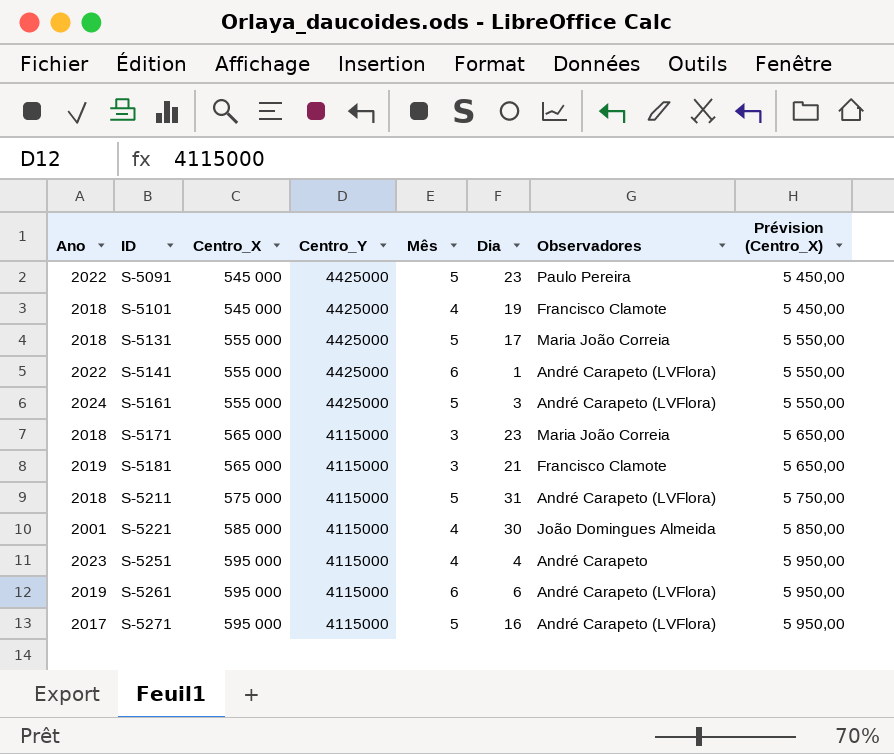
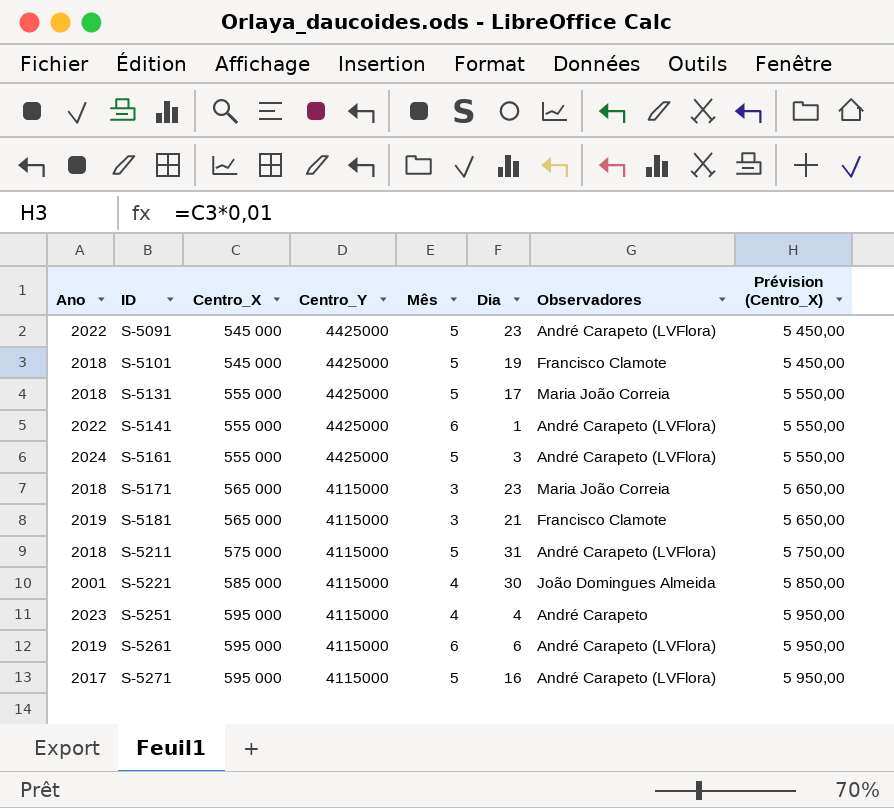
S-5091 | Observadores: Paulo Pereira -> André Carapeto (LVFlora)
S-5101 | Mês: 4 -> 5

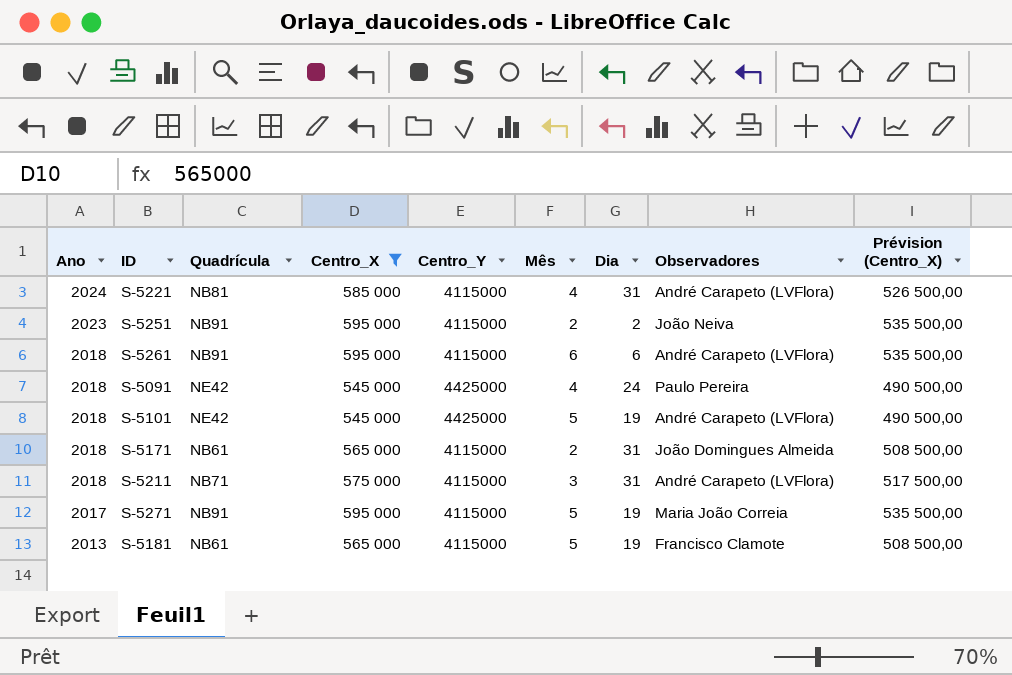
filter: none -> Centro_X != 555 000
row order: ID ascending -> Ano descending
column Quadrícula | position: none -> 3
column Prévision (Centro_X) | formula: [Centro_X] * 0,01 -> [Centro_X] * 0,9
S-5221 | Ano: 2001 -> 2024
S-5221 | Dia: 30 -> 31
S-5221 | Observadores: João Domingues Almeida -> André Carapeto (LVFlora)
S-5251 | Mês: 4 -> 2
S-5251 | Dia: 4 -> 2
S-5251 | Observadores: André Carapeto -> João Neiva
S-5261 | Ano: 2019 -> 2018
S-5091 | Ano: 2022 -> 2018
S-5091 | Mês: 5 -> 4
S-5091 | Dia: 23 -> 24
S-5091 | Observadores: André Carapeto (LVFlora) -> Paulo Pereira
S-5101 | Observadores: Francisco Clamote -> André Carapeto (LVFlora)
S-5171 | Mês: 3 -> 2
S-5171 | Dia: 23 -> 31
S-5171 | Observadores: Maria João Correia -> João Domingues Almeida
S-5211 | Mês: 5 -> 3
S-5271 | Dia: 16 -> 19
S-5271 | Observadores: André Carapeto (LVFlora) -> Maria João Correia
S-5181 | Ano: 2019 -> 2013
S-5181 | Mês: 3 -> 5
S-5181 | Dia: 21 -> 19

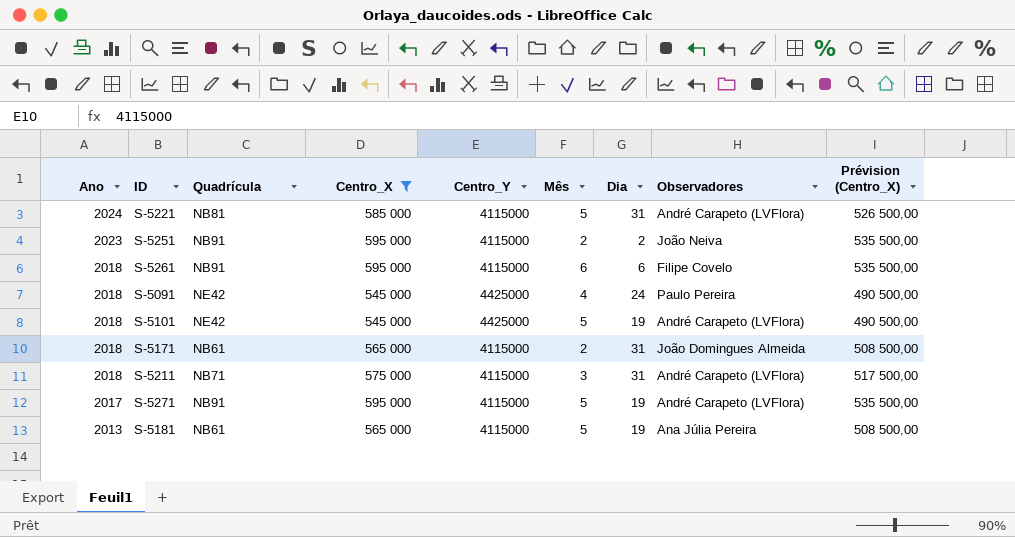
S-5221 | Mês: 4 -> 5
S-5261 | Observadores: André Carapeto (LVFlora) -> Filipe Covelo
S-5271 | Observadores: Maria João Correia -> André Carapeto (LVFlora)
S-5181 | Observadores: Francisco Clamote -> Ana Júlia Pereira

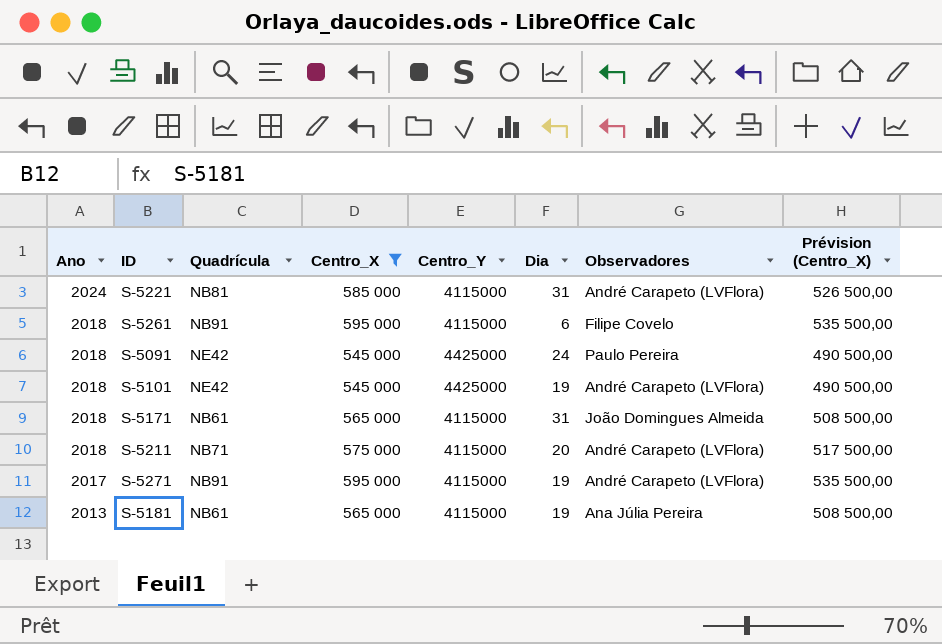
column Mês | position: 6 -> none
row S-5251: 2023 | NB91 | 595 000 | 4115000 | 2 | 2 | João Neiva | 535 500,00 -> none
S-5211 | Dia: 31 -> 20

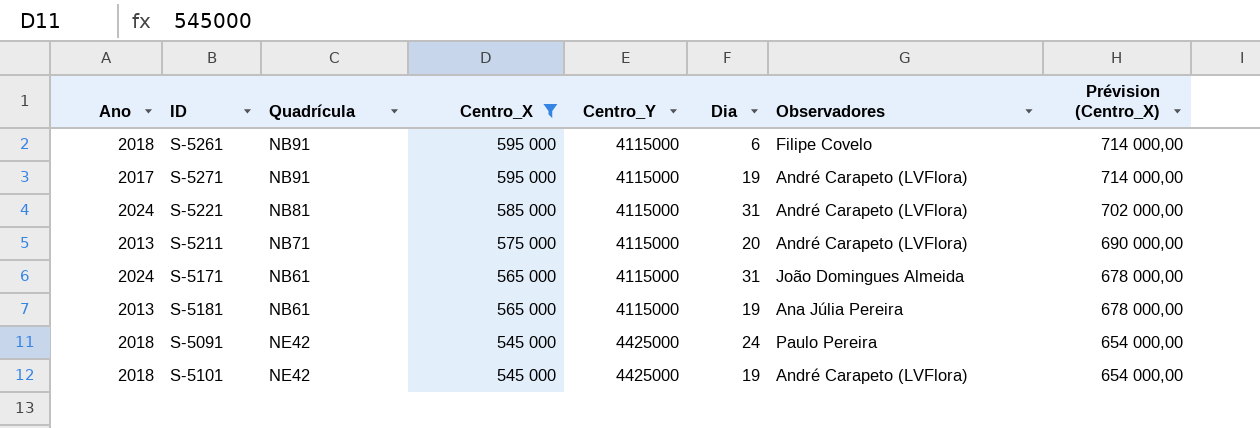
row order: Ano descending -> Centro_X descending
column Prévision (Centro_X) | formula: [Centro_X] * 0,9 -> [Centro_X] * 1,2
S-5211 | Ano: 2018 -> 2013
S-5171 | Ano: 2018 -> 2024

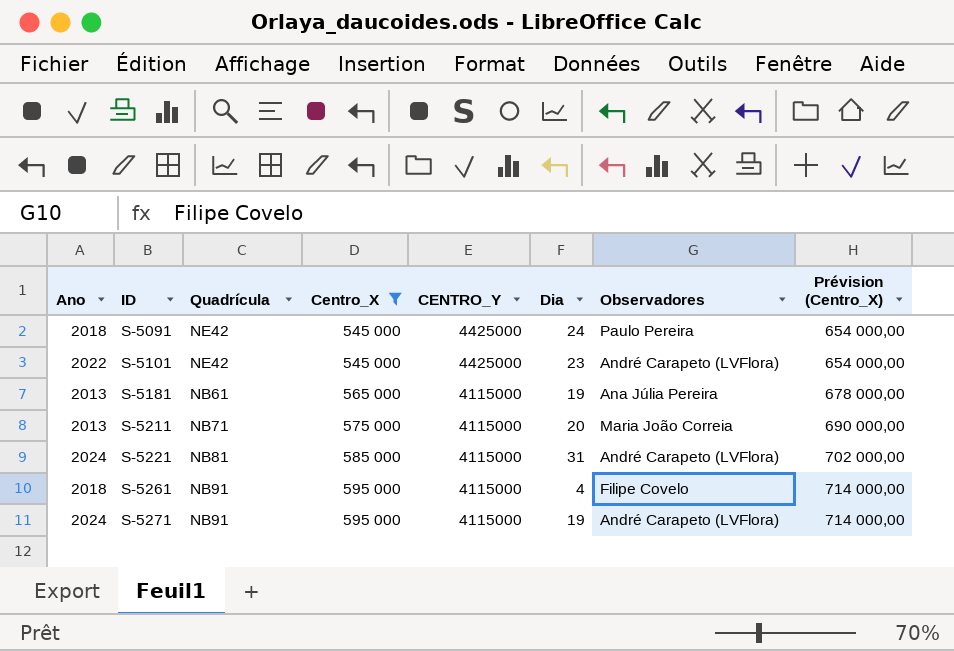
row order: Centro_X descending -> ID ascending
column name: Centro_Y -> CENTRO_Y
row S-5171: 2024 | NB61 | 565 000 | 4115000 | 31 | João Domingues Almeida | 678 000,00 -> none
S-5101 | Ano: 2018 -> 2022
S-5101 | Dia: 19 -> 23
S-5211 | Observadores: André Carapeto (LVFlora) -> Maria João Correia
S-5261 | Dia: 6 -> 4
S-5271 | Ano: 2017 -> 2024

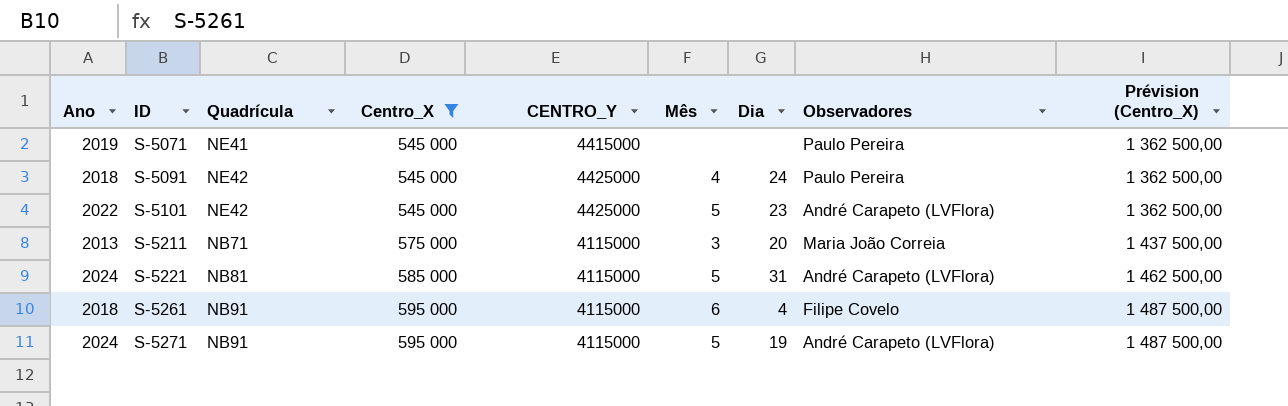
column Mês | position: none -> 6
column Prévision (Centro_X) | formula: [Centro_X] * 1,2 -> [Centro_X] * 2,5
row S-5181: 2013 | NB61 | 565 000 | 4115000 | 19 | Ana Júlia Pereira | 678 000,00 -> none
row S-5071: none -> 2019 | NE41 | 545 000 | 4415000 | none | none | Paulo Pereira | 1 362 500,00

